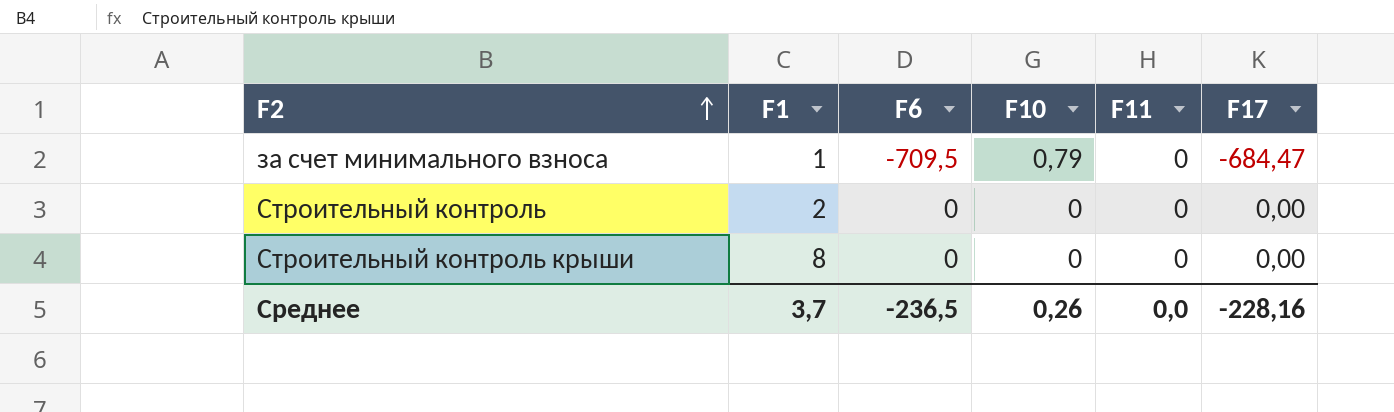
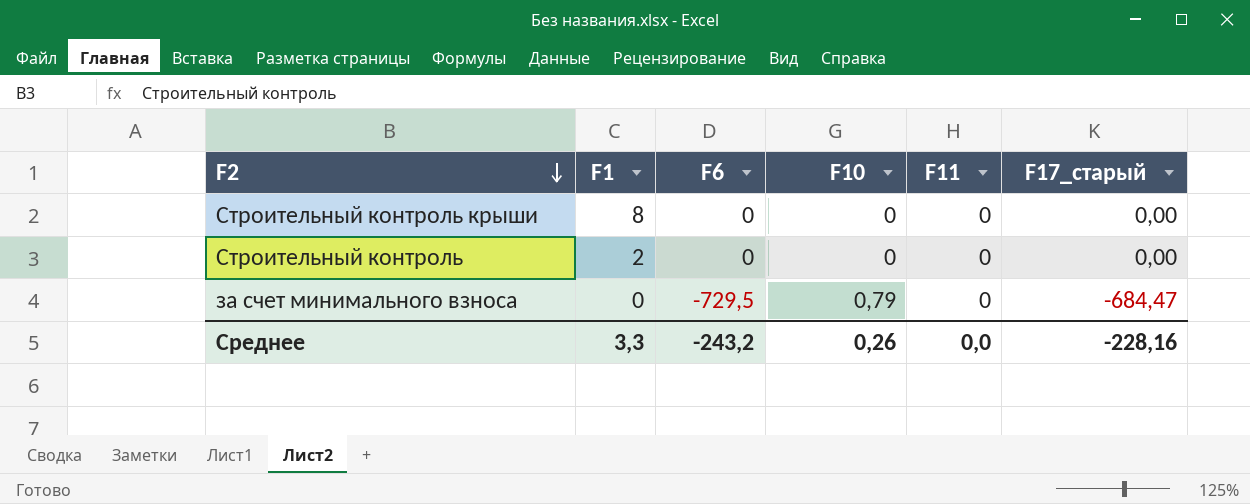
row order: F2 ascending -> F2 descending
column name: F17 -> F17_старый
за счет минимального взноса | F1: 1 -> 0
за счет минимального взноса | F6: -709,5 -> -729,5
Среднее | F1: 3,7 -> 3,3
Среднее | F6: -236,5 -> -243,2

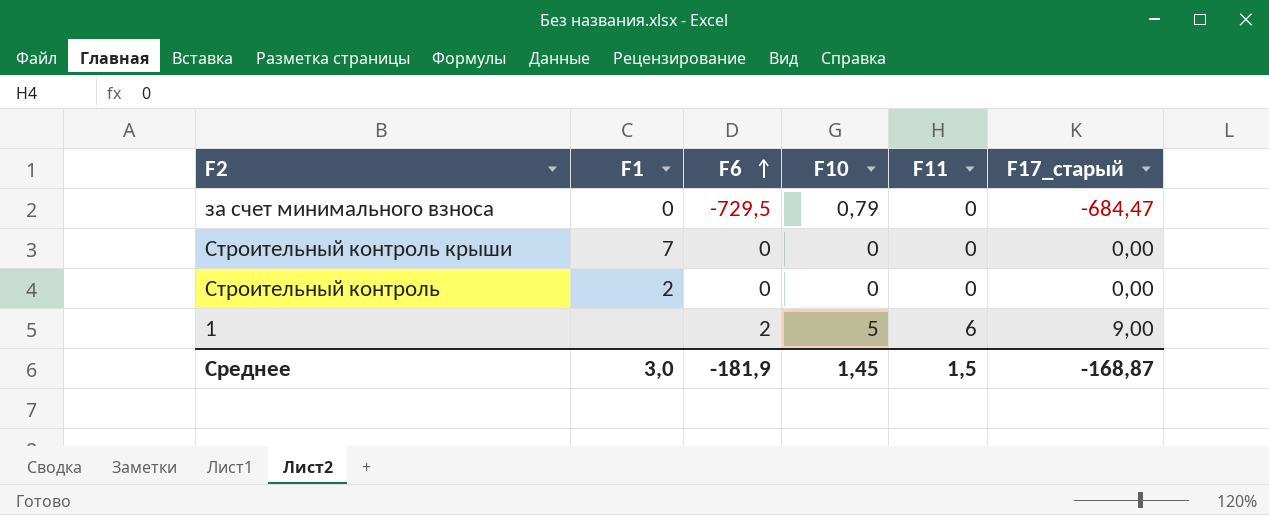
row order: F2 descending -> F6 ascending
Строительный контроль крыши | F1: 8 -> 7
row 1: none -> none | 2 | 5 | 6 | 9,00
Среднее | F1: 3,3 -> 3,0
Среднее | F6: -243,2 -> -181,9
Среднее | F10: 0,26 -> 1,45
Среднее | F11: 0,0 -> 1,5
Среднее | F17_старый: -228,16 -> -168,87

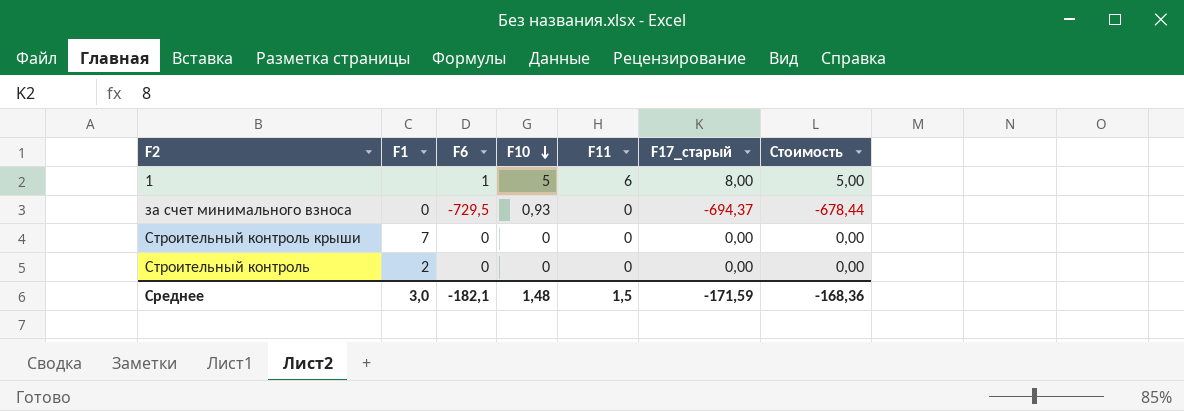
row order: F6 ascending -> F10 descending
column Стоимость | formula: none -> [F6] * [F10]
1 | F6: 2 -> 1
1 | F17_старый: 9,00 -> 8,00
за счет минимального взноса | F10: 0,79 -> 0,93
за счет минимального взноса | F17_старый: -684,47 -> -694,37
Среднее | F6: -181,9 -> -182,1
Среднее | F10: 1,45 -> 1,48
Среднее | F17_старый: -168,87 -> -171,59

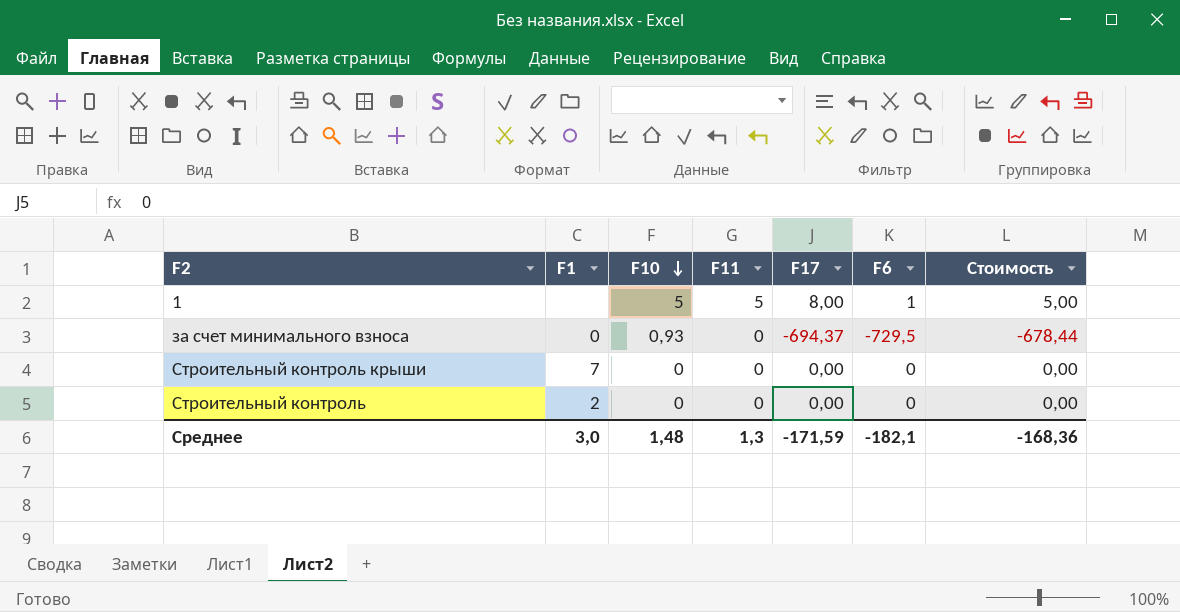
column name: F17_старый -> F17
column F6 | position: 3 -> 6
1 | F11: 6 -> 5
Среднее | F11: 1,5 -> 1,3

